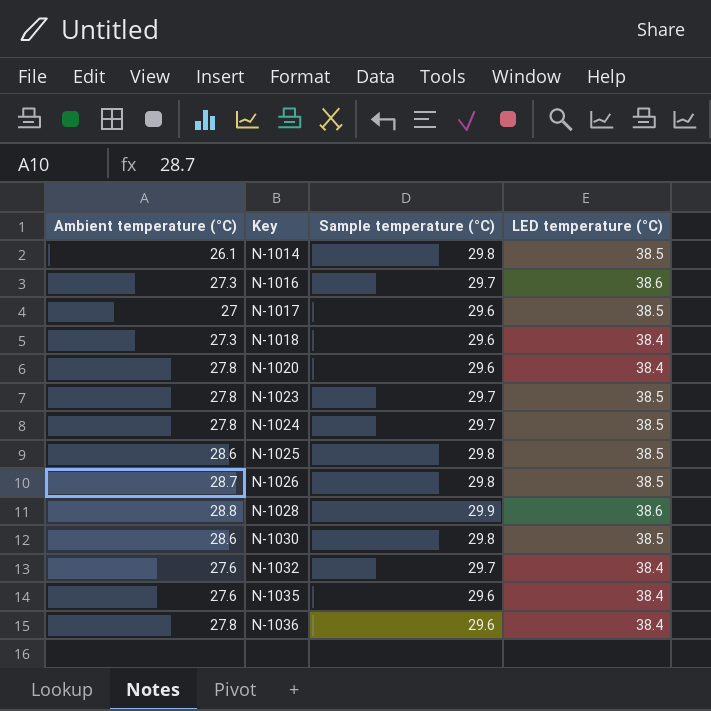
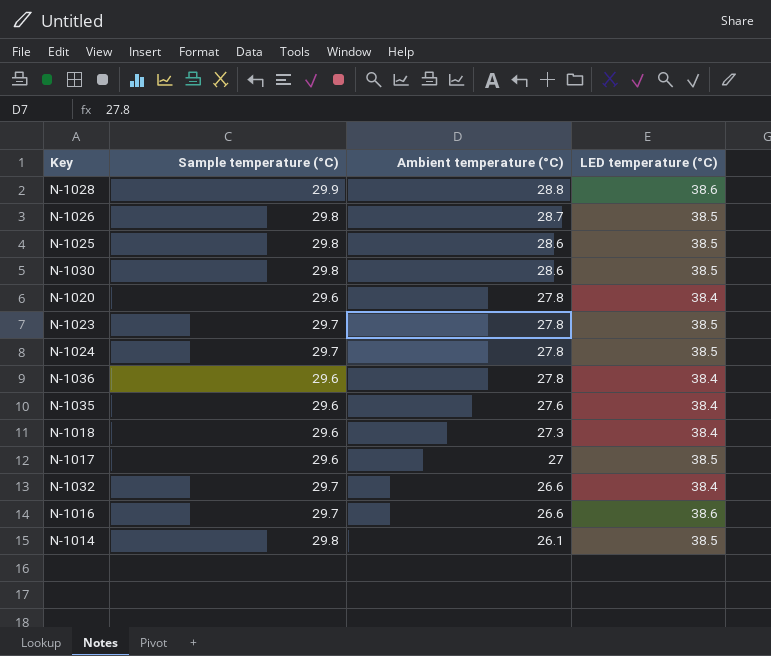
row order: Key ascending -> Ambient temperature (°C) descending
column Ambient temperature (°C) | position: 1 -> 3
N-1032 | Ambient temperature (°C): 27.6 -> 26.6
N-1016 | Ambient temperature (°C): 27.3 -> 26.6

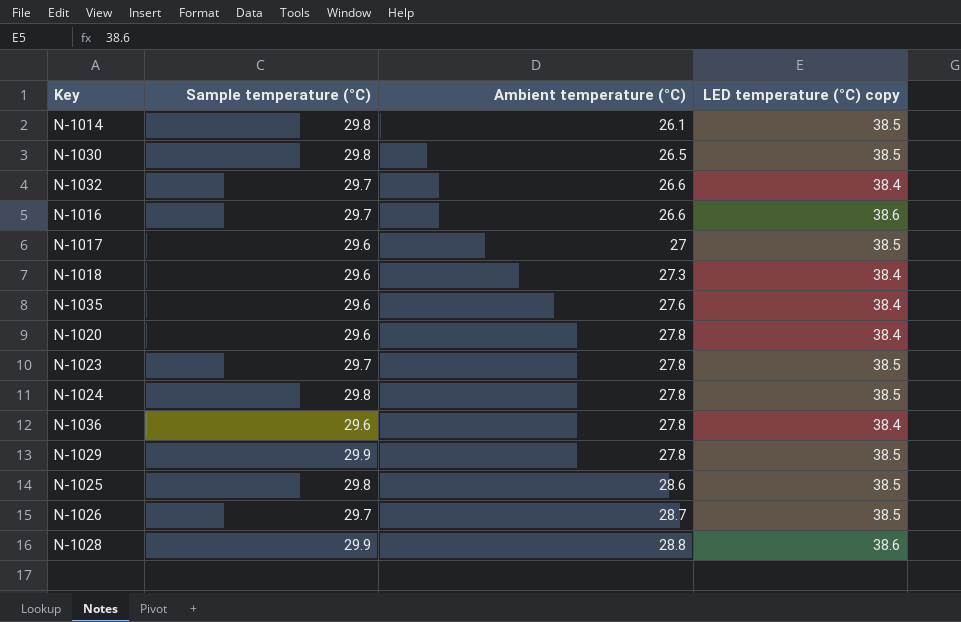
row order: Ambient temperature (°C) descending -> Ambient temperature (°C) ascending
column name: LED temperature (°C) -> LED temperature (°C) copy
N-1030 | Ambient temperature (°C): 28.6 -> 26.5
N-1024 | Sample temperature (°C): 29.7 -> 29.8
row N-1029: none -> 29.9 | 27.8 | 38.5
N-1026 | Sample temperature (°C): 29.8 -> 29.7

